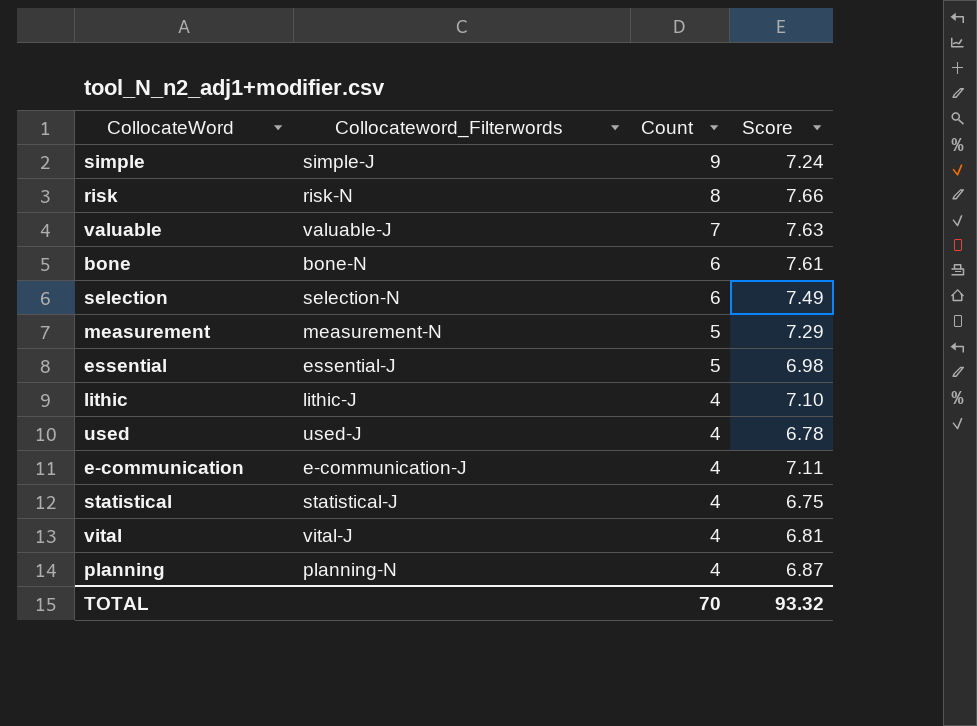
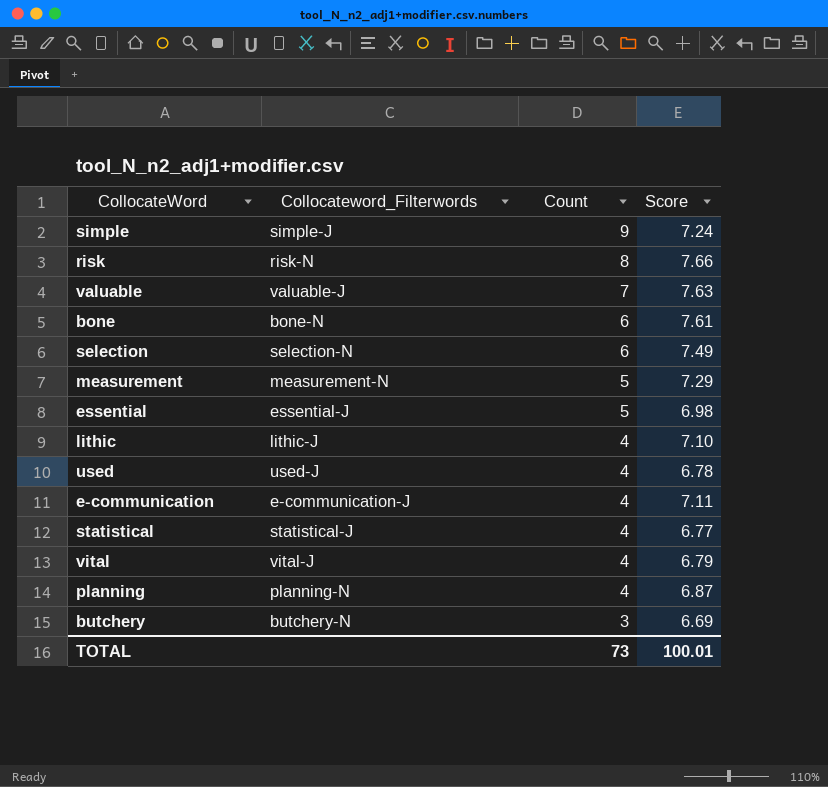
statistical | Score: 6.75 -> 6.77
vital | Score: 6.81 -> 6.79
row butchery: none -> butchery-N | 3 | 6.69
TOTAL | Count: 70 -> 73
TOTAL | Score: 93.32 -> 100.01

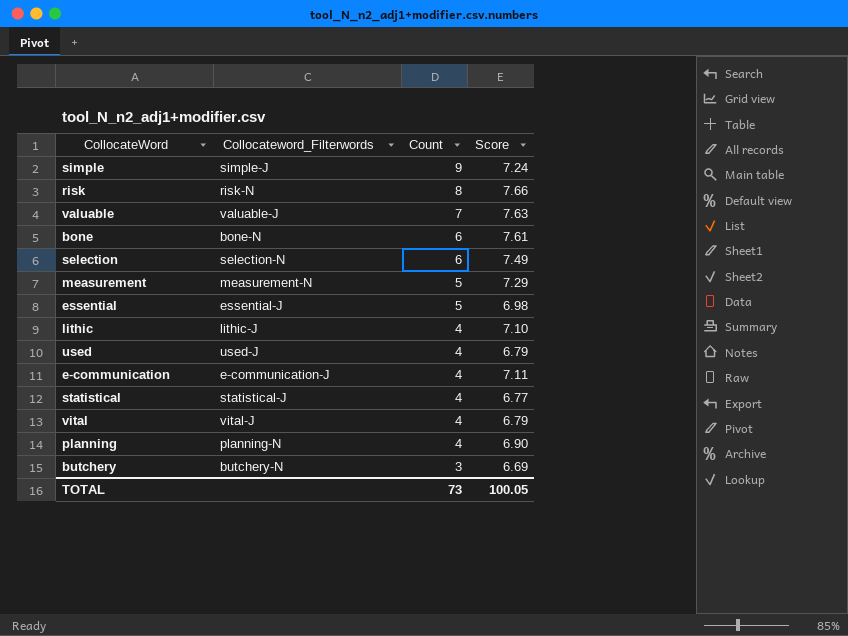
used | Score: 6.78 -> 6.79
planning | Score: 6.87 -> 6.90
TOTAL | Score: 100.01 -> 100.05

